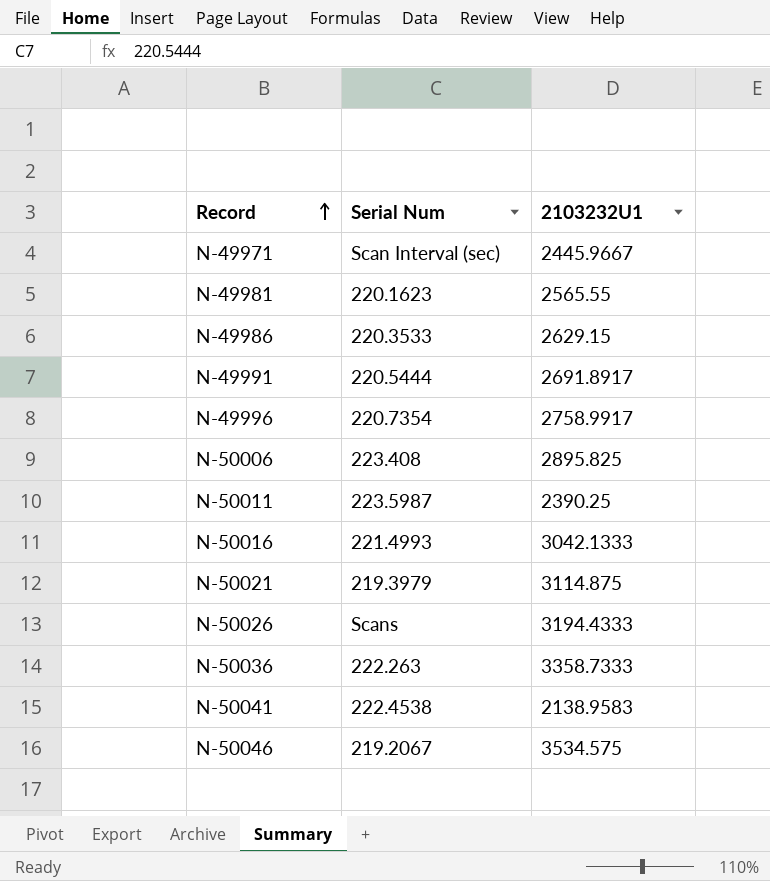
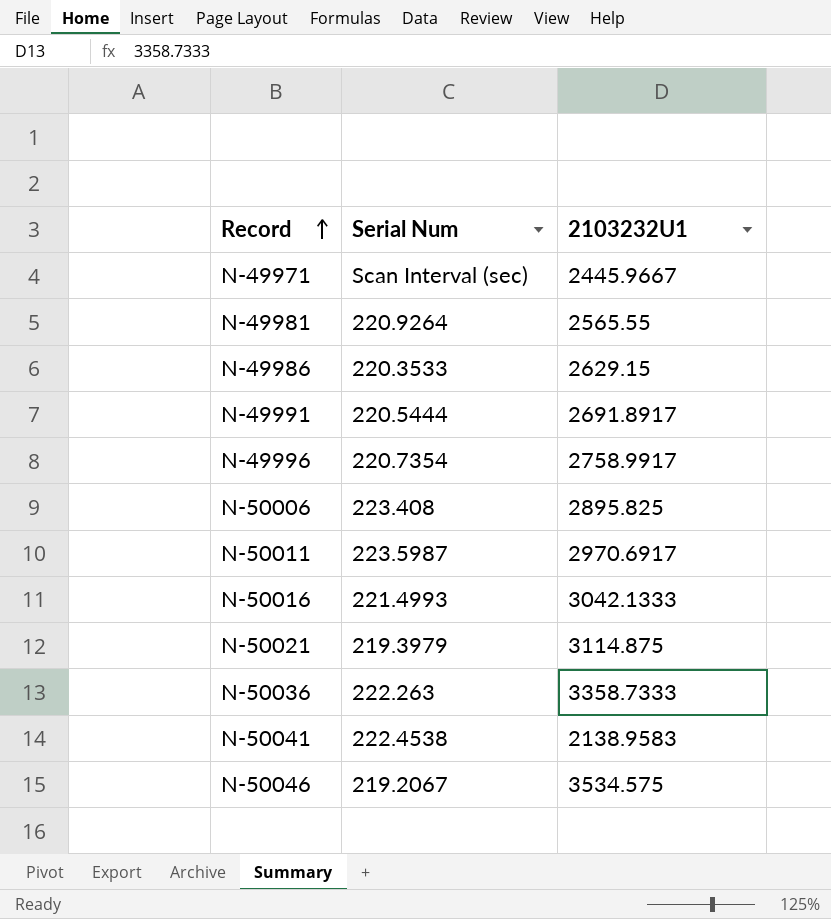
row N-50026: Scans | 3194.4333 -> none
N-49981 | Serial Num: 220.1623 -> 220.9264
N-50011 | 2103232U1: 2390.25 -> 2970.6917

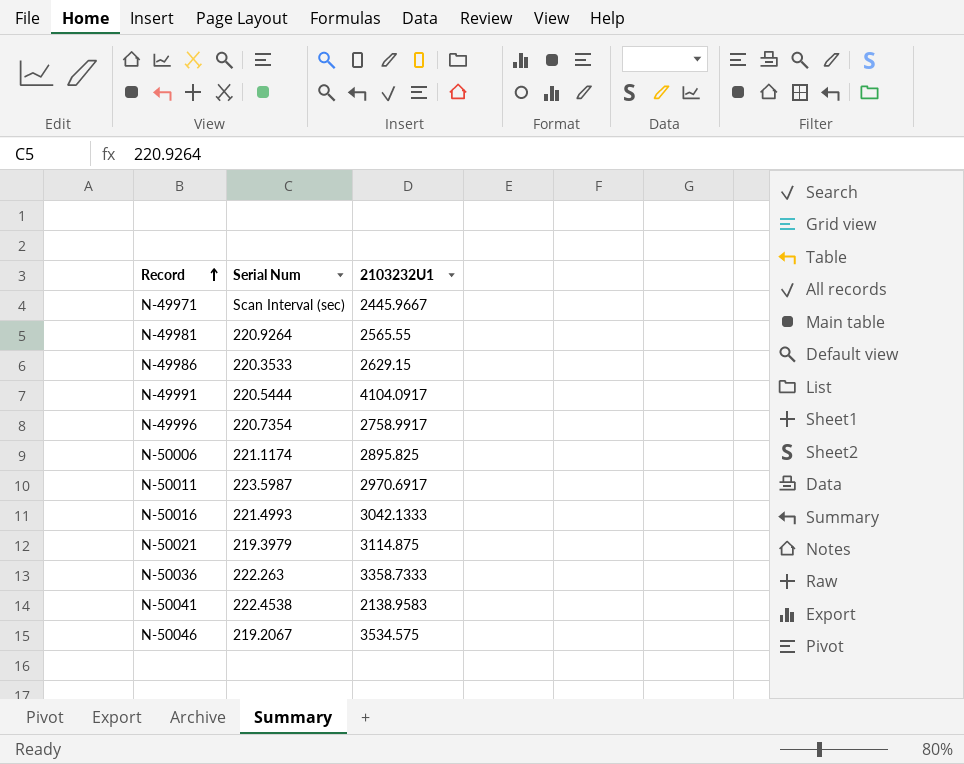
N-49991 | 2103232U1: 2691.8917 -> 4104.0917
N-50006 | Serial Num: 223.408 -> 221.1174

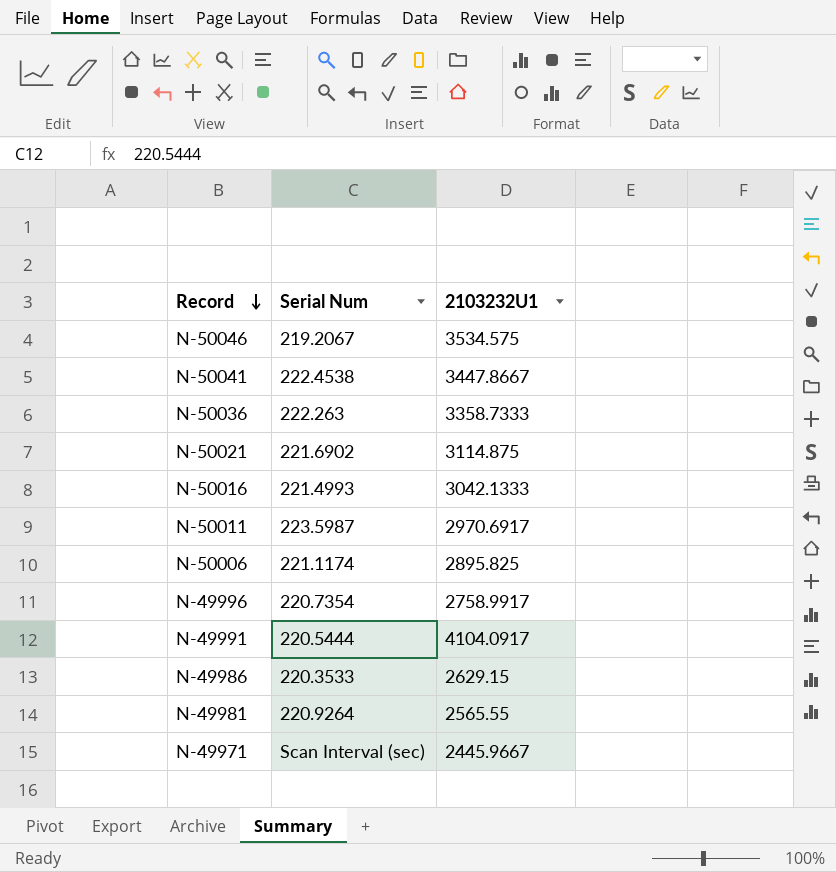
row order: Record ascending -> Record descending
N-50041 | 2103232U1: 2138.9583 -> 3447.8667
N-50021 | Serial Num: 219.3979 -> 221.6902

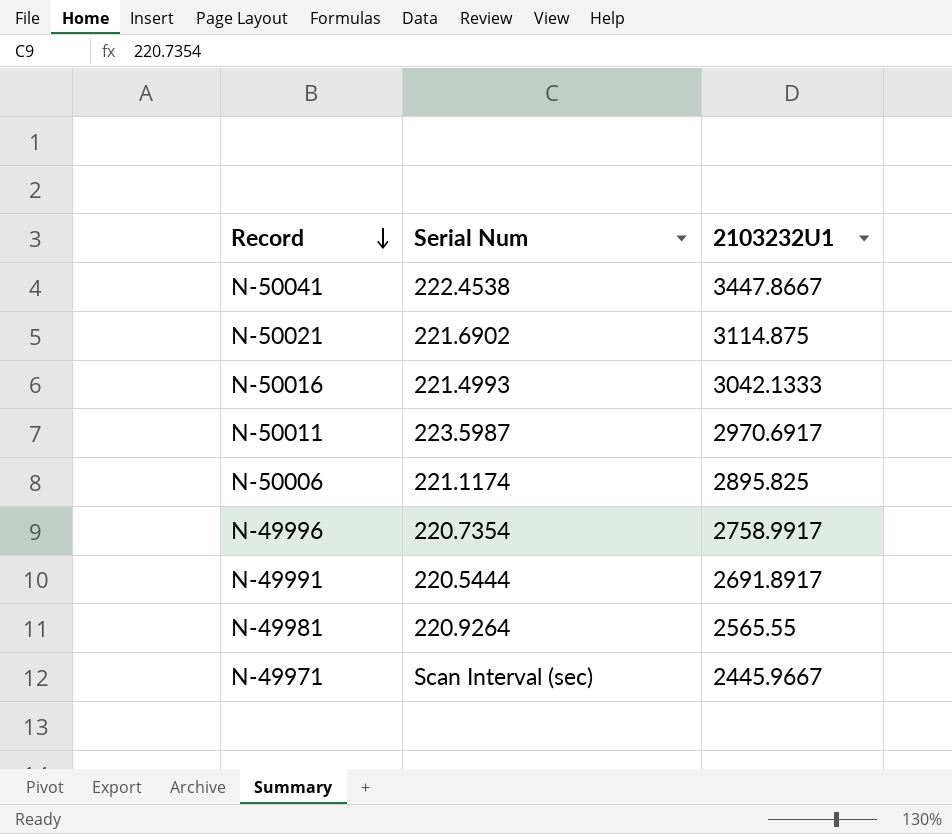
row N-50046: 219.2067 | 3534.575 -> none
row N-50036: 222.263 | 3358.7333 -> none
row N-49986: 220.3533 | 2629.15 -> none
N-49991 | 2103232U1: 4104.0917 -> 2691.8917

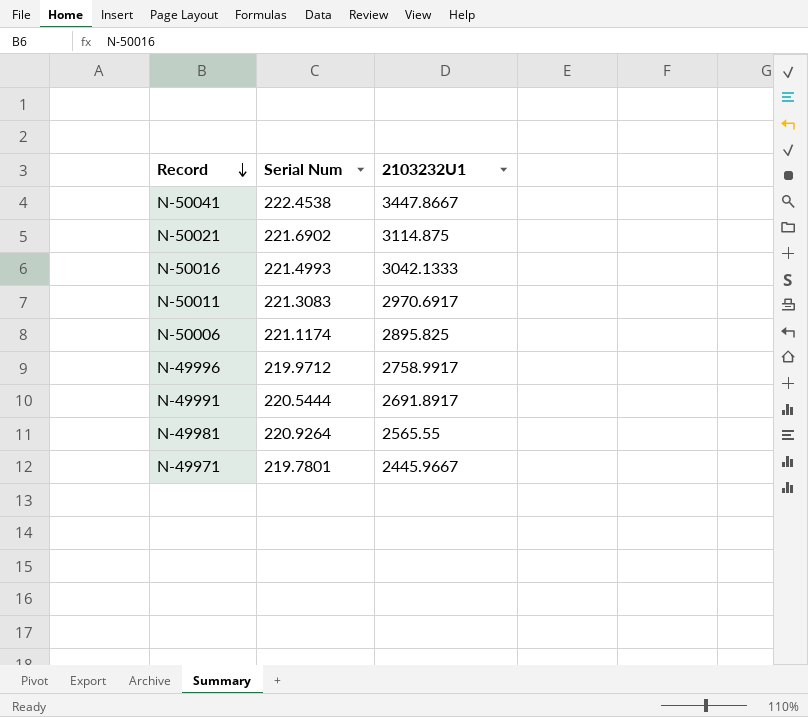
N-50011 | Serial Num: 223.5987 -> 221.3083
N-49996 | Serial Num: 220.7354 -> 219.9712
N-49971 | Serial Num: Scan Interval (sec) -> 219.7801

